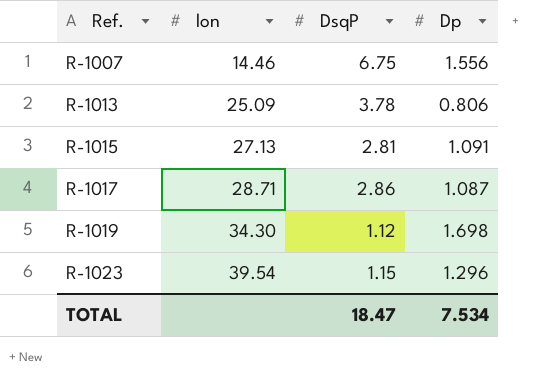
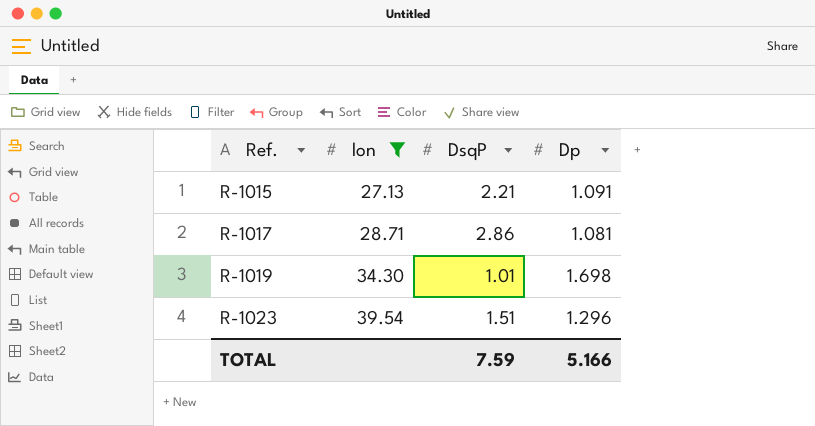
filter: none -> lon >= 27.13
R-1015 | DsqP: 2.81 -> 2.21
R-1017 | Dp: 1.087 -> 1.081
R-1019 | DsqP: 1.12 -> 1.01
R-1023 | DsqP: 1.15 -> 1.51
TOTAL | DsqP: 18.47 -> 7.59
TOTAL | Dp: 7.534 -> 5.166

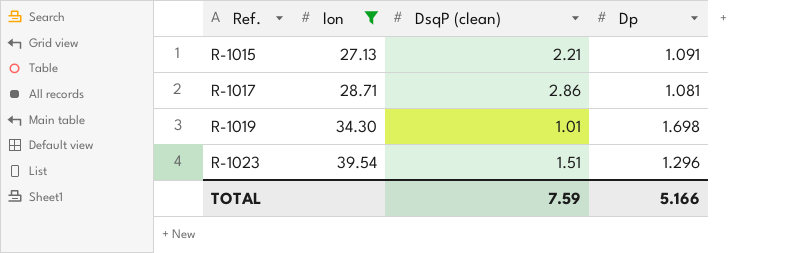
column name: DsqP -> DsqP (clean)

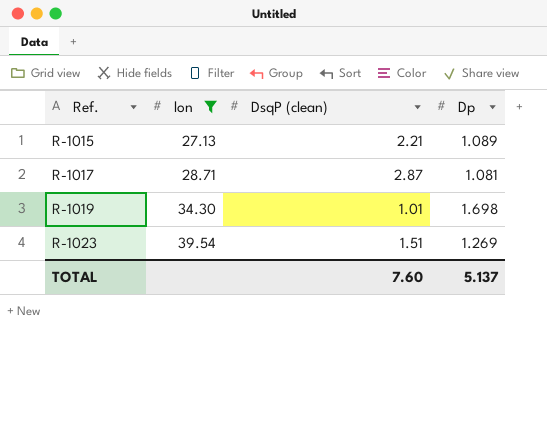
R-1015 | Dp: 1.091 -> 1.089
R-1017 | DsqP (clean): 2.86 -> 2.87
R-1023 | Dp: 1.296 -> 1.269
TOTAL | DsqP (clean): 7.59 -> 7.60
TOTAL | Dp: 5.166 -> 5.137

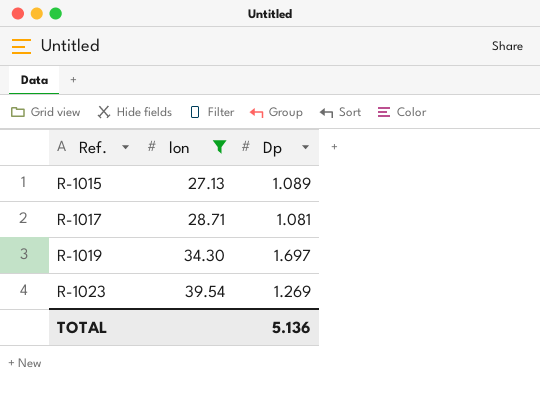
column DsqP (clean) | position: 3 -> none
R-1019 | Dp: 1.698 -> 1.697
TOTAL | Dp: 5.137 -> 5.136

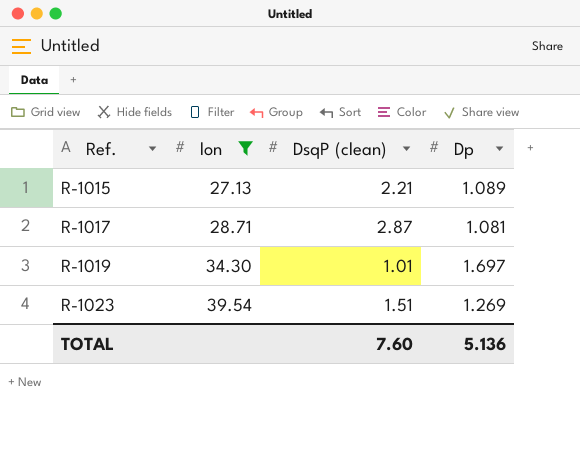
column DsqP (clean) | position: none -> 3

